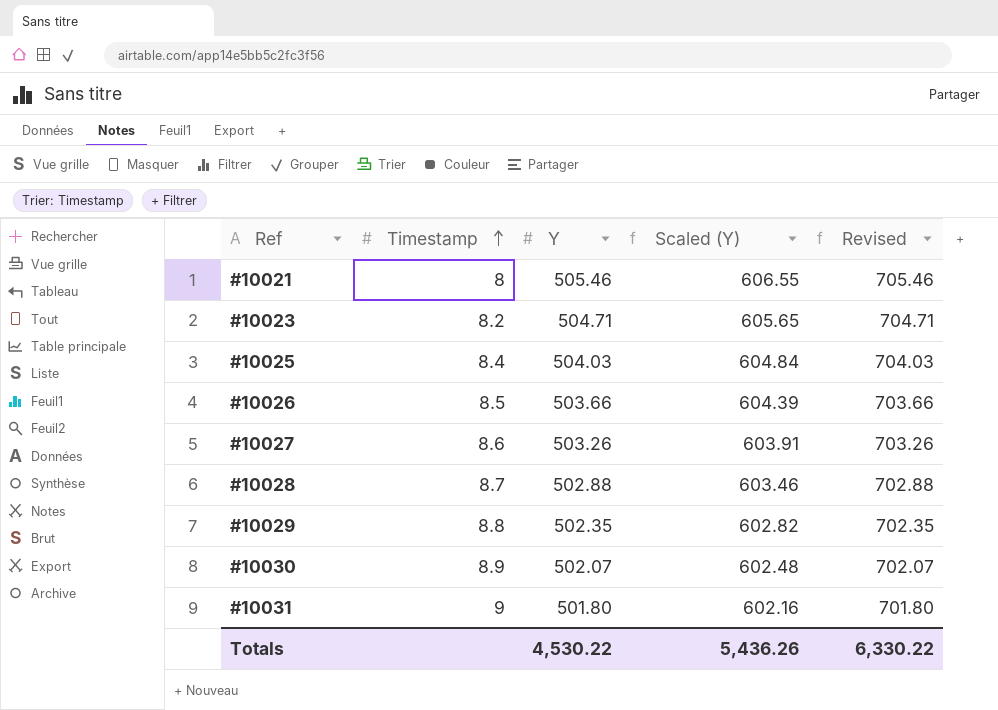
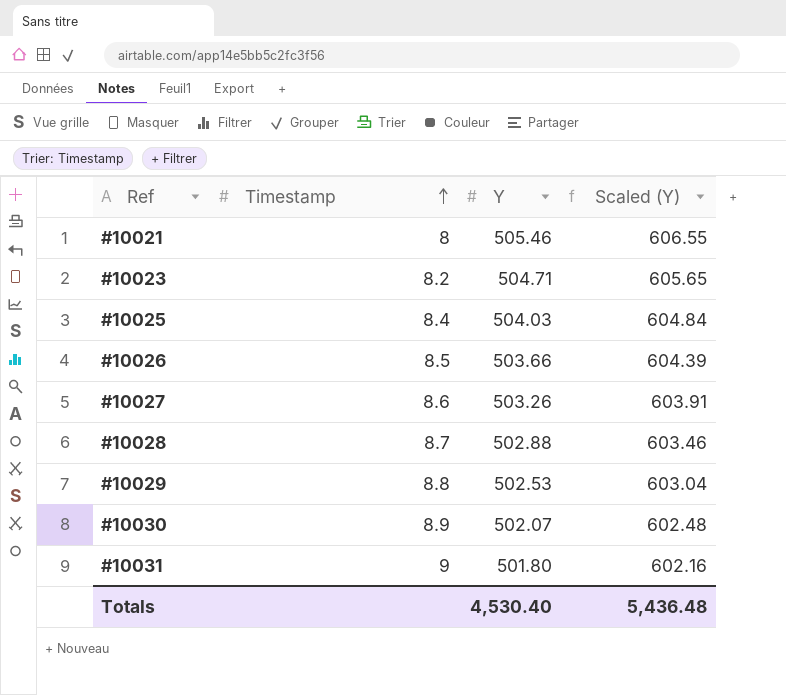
column Revised | formula: [Y] + 200 -> none
#10029 | Y: 502.35 -> 502.53
#10029 | Scaled (Y): 602.82 -> 603.04
Totals | Y: 4,530.22 -> 4,530.40
Totals | Scaled (Y): 5,436.26 -> 5,436.48

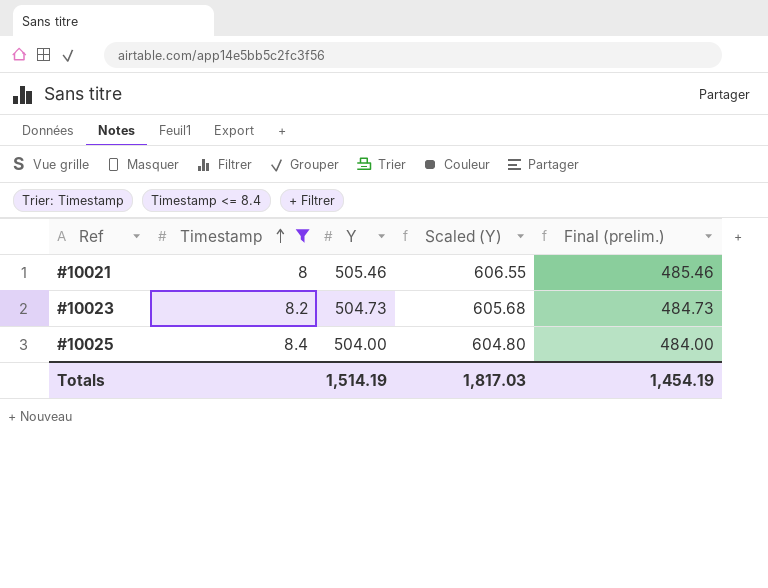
filter: none -> Timestamp <= 8.4
column Final (prelim.) | formula: none -> [Y] - 20
#10023 | Y: 504.71 -> 504.73
#10023 | Scaled (Y): 605.65 -> 605.68
#10025 | Y: 504.03 -> 504.00
#10025 | Scaled (Y): 604.84 -> 604.80
Totals | Y: 4,530.40 -> 1,514.19
Totals | Scaled (Y): 5,436.48 -> 1,817.03

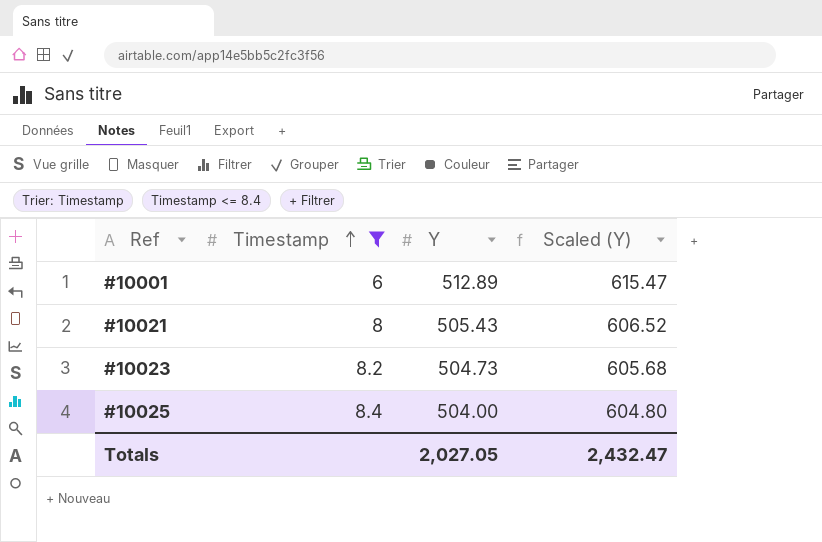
column Final (prelim.) | formula: [Y] - 20 -> none
row #10001: none -> 6 | 512.89 | 615.47
#10021 | Y: 505.46 -> 505.43
#10021 | Scaled (Y): 606.55 -> 606.52
Totals | Y: 1,514.19 -> 2,027.05
Totals | Scaled (Y): 1,817.03 -> 2,432.47

